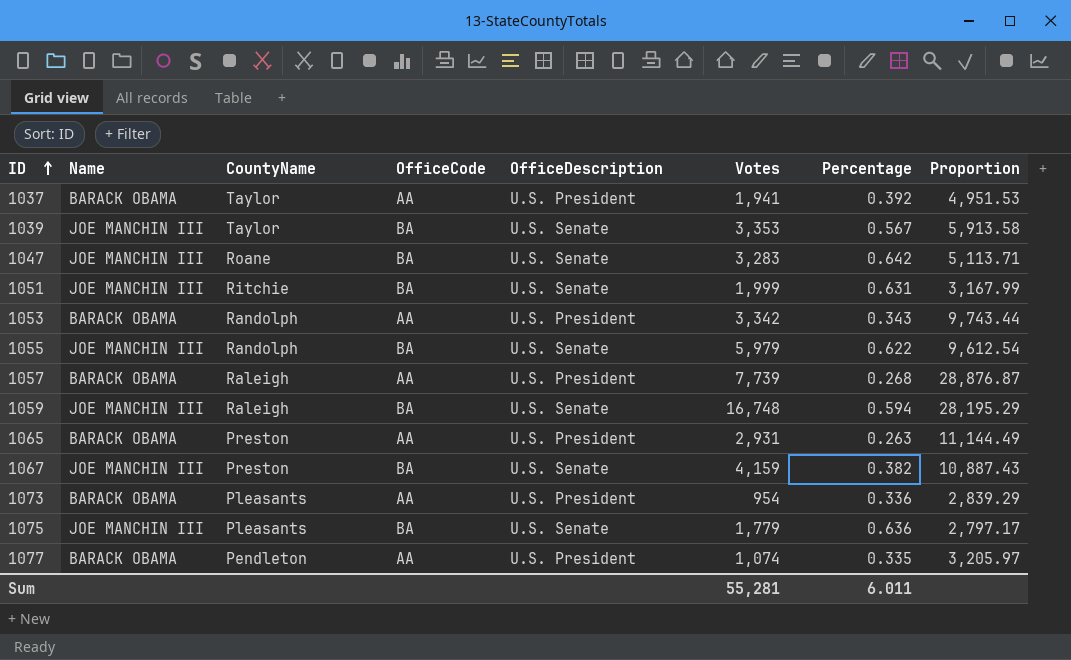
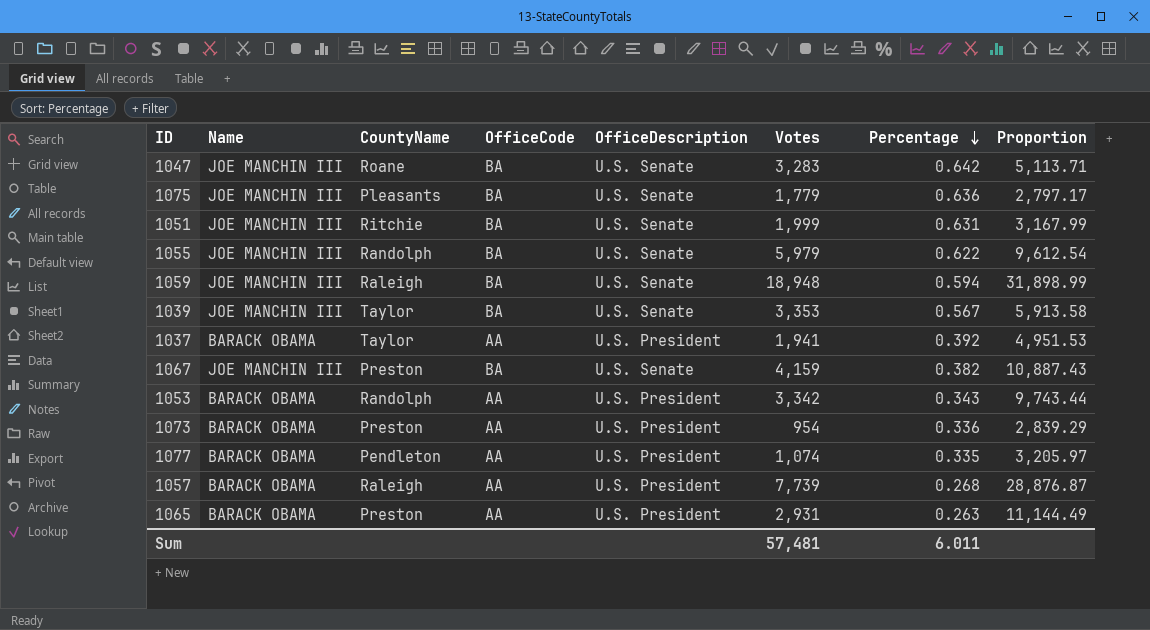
row order: ID ascending -> Percentage descending
1059 | Votes: 16,748 -> 18,948
1059 | Proportion: 28,195.29 -> 31,898.99
1073 | CountyName: Pleasants -> Preston
Sum | Votes: 55,281 -> 57,481

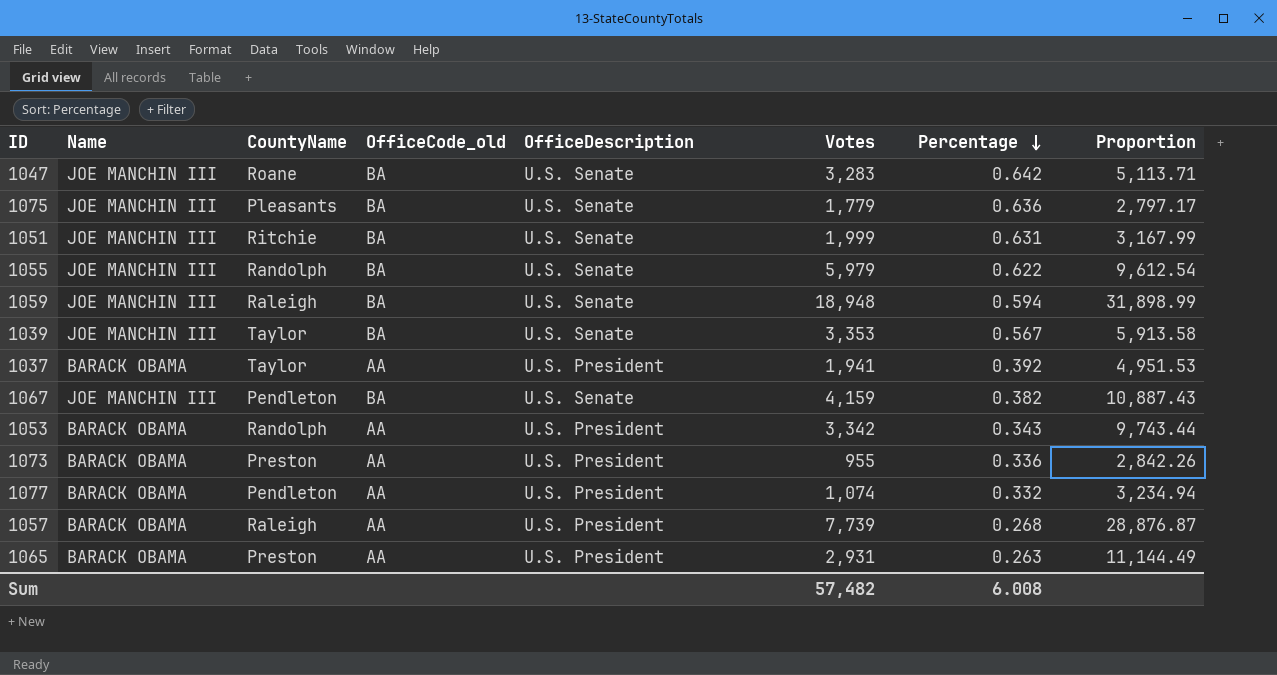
column name: OfficeCode -> OfficeCode_old
1067 | CountyName: Preston -> Pendleton
1073 | Votes: 954 -> 955
1073 | Proportion: 2,839.29 -> 2,842.26
1077 | Percentage: 0.335 -> 0.332
1077 | Proportion: 3,205.97 -> 3,234.94
Sum | Votes: 57,481 -> 57,482
Sum | Percentage: 6.011 -> 6.008

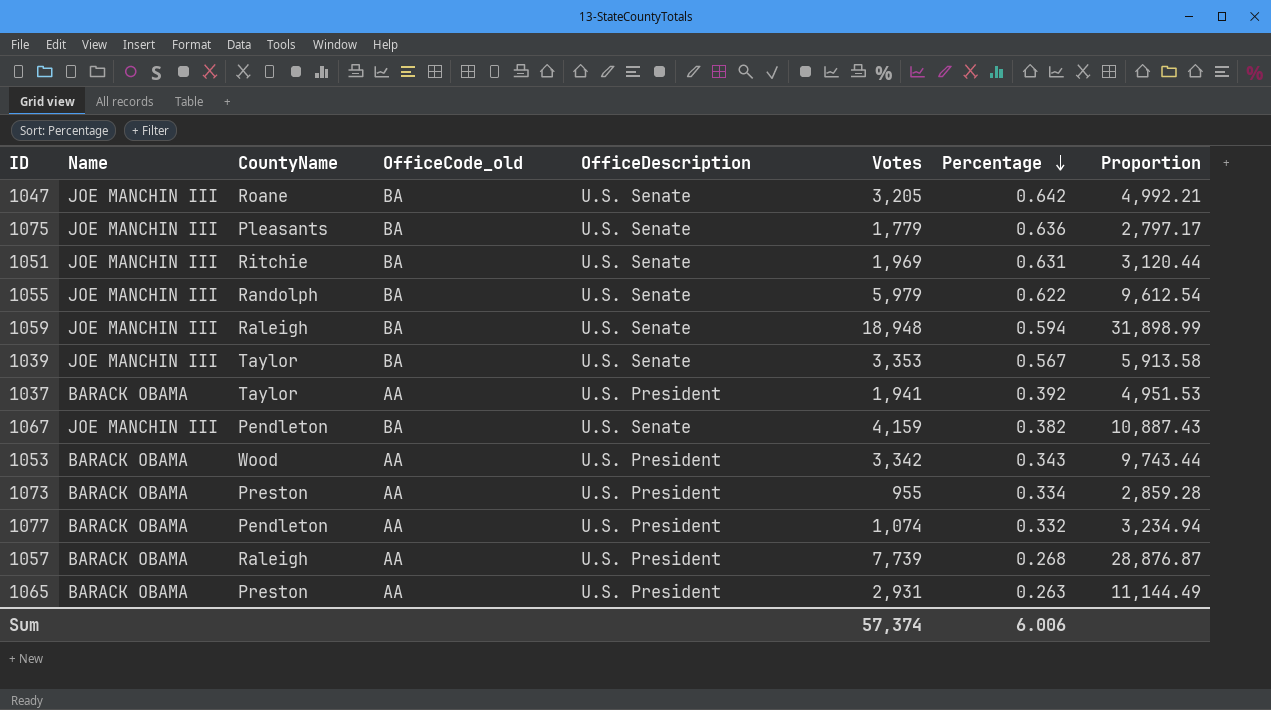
1047 | Votes: 3,283 -> 3,205
1047 | Proportion: 5,113.71 -> 4,992.21
1051 | Votes: 1,999 -> 1,969
1051 | Proportion: 3,167.99 -> 3,120.44
1053 | CountyName: Randolph -> Wood
1073 | Percentage: 0.336 -> 0.334
1073 | Proportion: 2,842.26 -> 2,859.28
Sum | Votes: 57,482 -> 57,374
Sum | Percentage: 6.008 -> 6.006

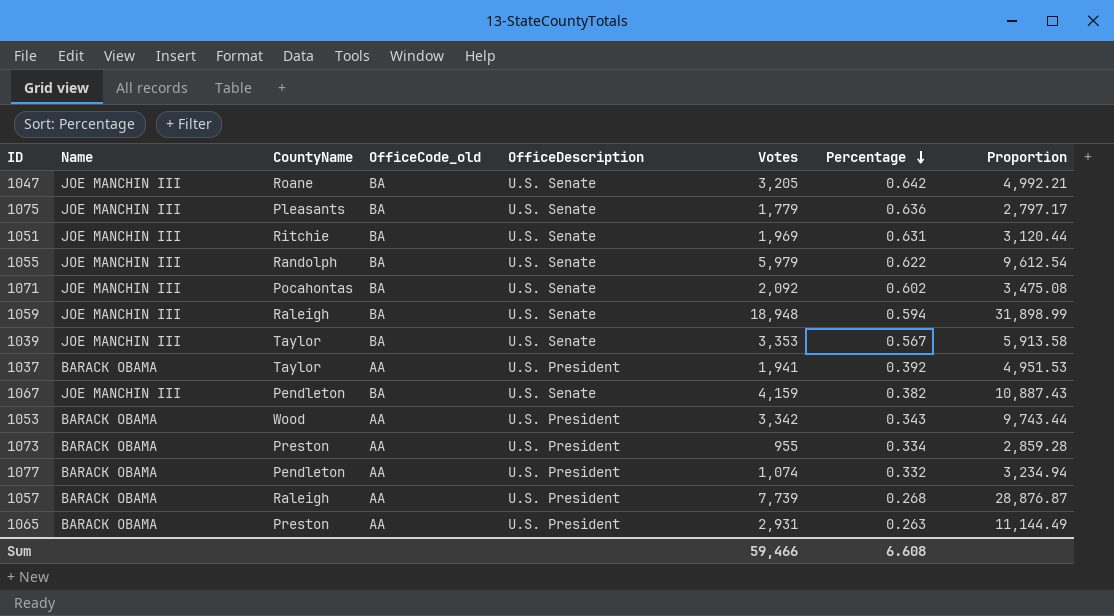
row 1071: none -> JOE MANCHIN III | Pocahontas | BA | U.S. Senate | 2,092 | 0.602 | 3,475.08
Sum | Votes: 57,374 -> 59,466
Sum | Percentage: 6.006 -> 6.608

